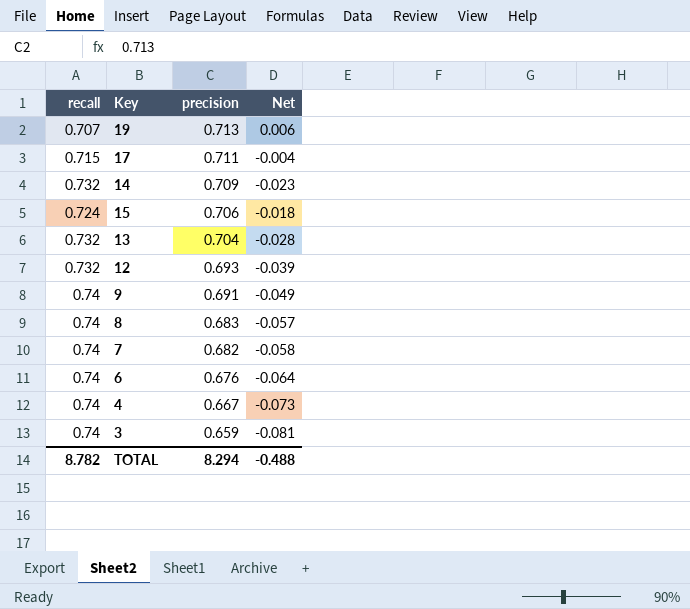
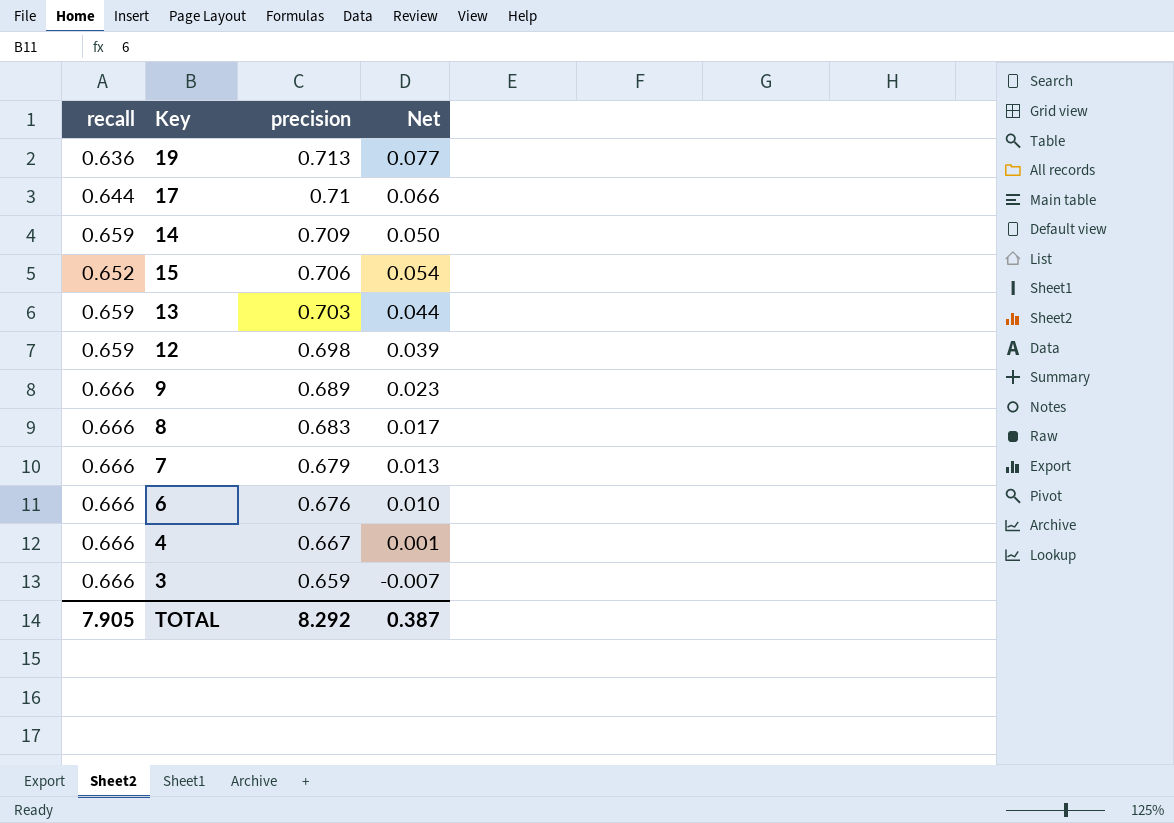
19 | recall: 0.707 -> 0.636
19 | Net: 0.006 -> 0.077
17 | recall: 0.715 -> 0.644
17 | precision: 0.711 -> 0.71
17 | Net: -0.004 -> 0.066
14 | recall: 0.732 -> 0.659
14 | Net: -0.023 -> 0.050
15 | recall: 0.724 -> 0.652
15 | Net: -0.018 -> 0.054
13 | recall: 0.732 -> 0.659
13 | precision: 0.704 -> 0.703
13 | Net: -0.028 -> 0.044
12 | recall: 0.732 -> 0.659
12 | precision: 0.693 -> 0.698
12 | Net: -0.039 -> 0.039
9 | recall: 0.74 -> 0.666
9 | precision: 0.691 -> 0.689
9 | Net: -0.049 -> 0.023
8 | recall: 0.74 -> 0.666
8 | Net: -0.057 -> 0.017
7 | recall: 0.74 -> 0.666
7 | precision: 0.682 -> 0.679
7 | Net: -0.058 -> 0.013
6 | recall: 0.74 -> 0.666
6 | Net: -0.064 -> 0.010
4 | recall: 0.74 -> 0.666
4 | Net: -0.073 -> 0.001
3 | recall: 0.74 -> 0.666
3 | Net: -0.081 -> -0.007
TOTAL | recall: 8.782 -> 7.905
TOTAL | precision: 8.294 -> 8.292
TOTAL | Net: -0.488 -> 0.387

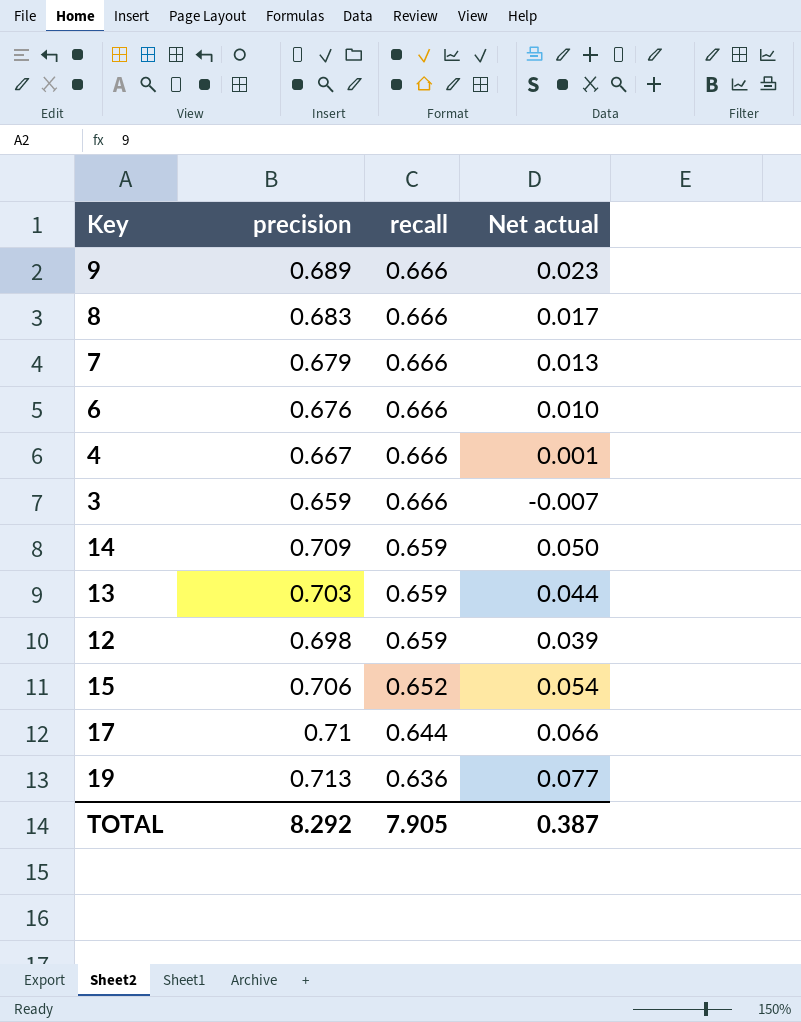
row order: precision descending -> recall descending
column recall | position: 1 -> 3
column name: Net -> Net actual

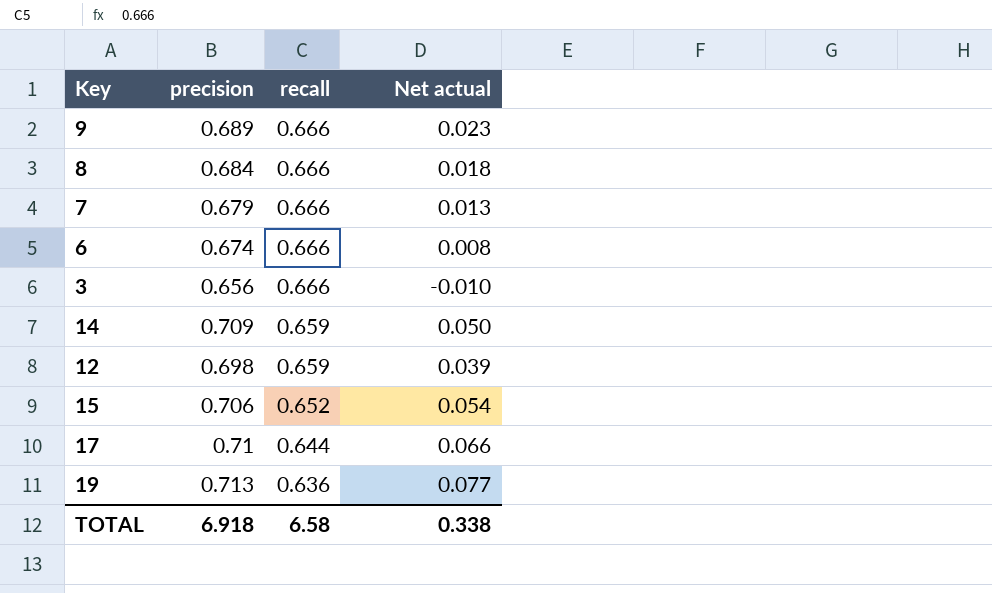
row 4: 0.667 | 0.666 | 0.001 -> none
row 13: 0.703 | 0.659 | 0.044 -> none
8 | precision: 0.683 -> 0.684
8 | Net actual: 0.017 -> 0.018
6 | precision: 0.676 -> 0.674
6 | Net actual: 0.010 -> 0.008
3 | precision: 0.659 -> 0.656
3 | Net actual: -0.007 -> -0.010
TOTAL | precision: 8.292 -> 6.918
TOTAL | recall: 7.905 -> 6.58
TOTAL | Net actual: 0.387 -> 0.338

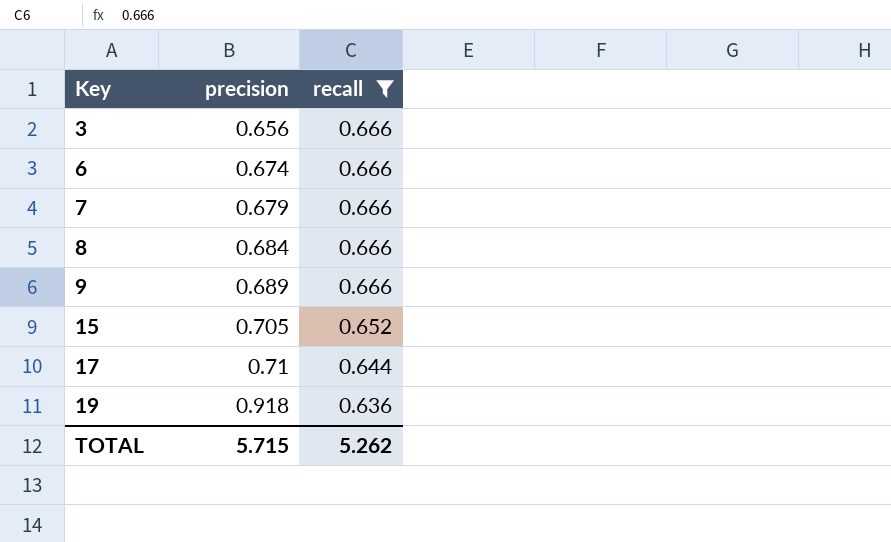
filter: none -> recall != 0.659
row order: recall descending -> Key ascending
column Net actual | formula: [precision] - [recall] -> none
15 | precision: 0.706 -> 0.705
19 | precision: 0.713 -> 0.918
TOTAL | precision: 6.918 -> 5.715
TOTAL | recall: 6.58 -> 5.262

